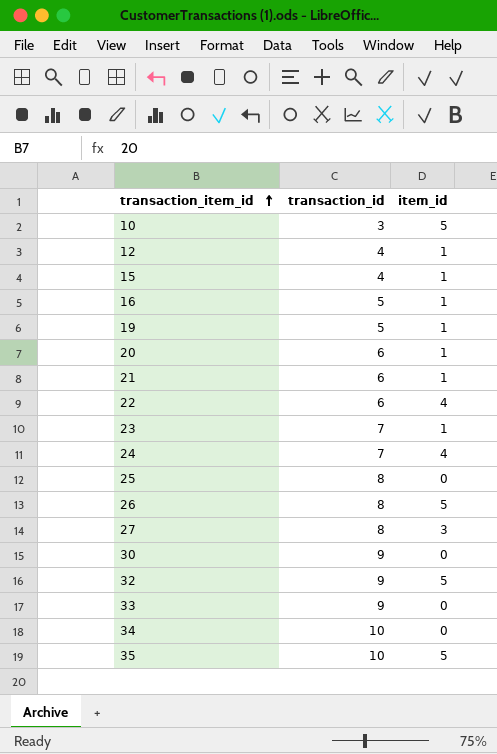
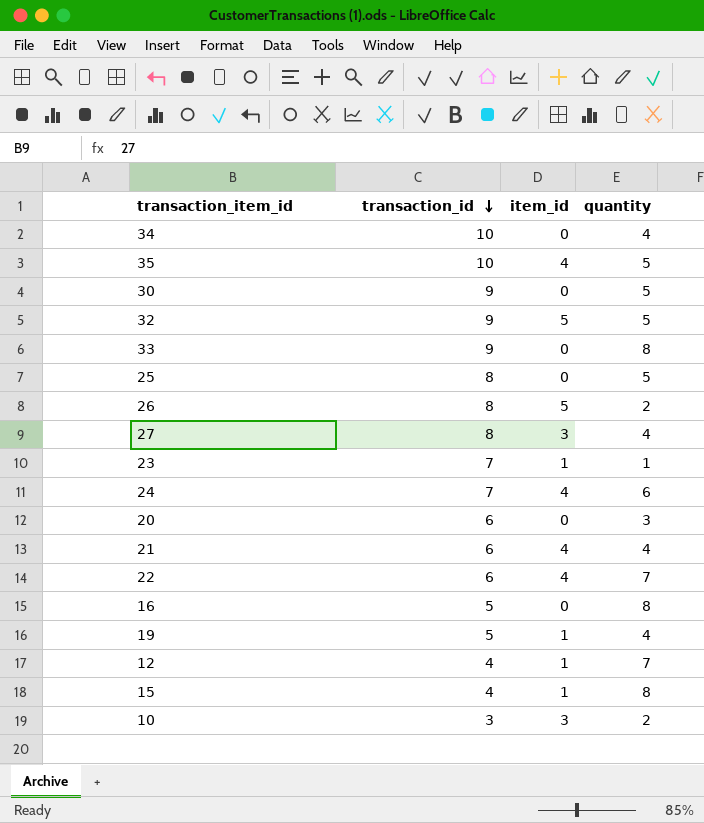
row order: transaction_item_id ascending -> transaction_id descending
column quantity | position: none -> 4
35 | item_id: 5 -> 4
20 | item_id: 1 -> 0
21 | item_id: 1 -> 4
16 | item_id: 1 -> 0
10 | item_id: 5 -> 3

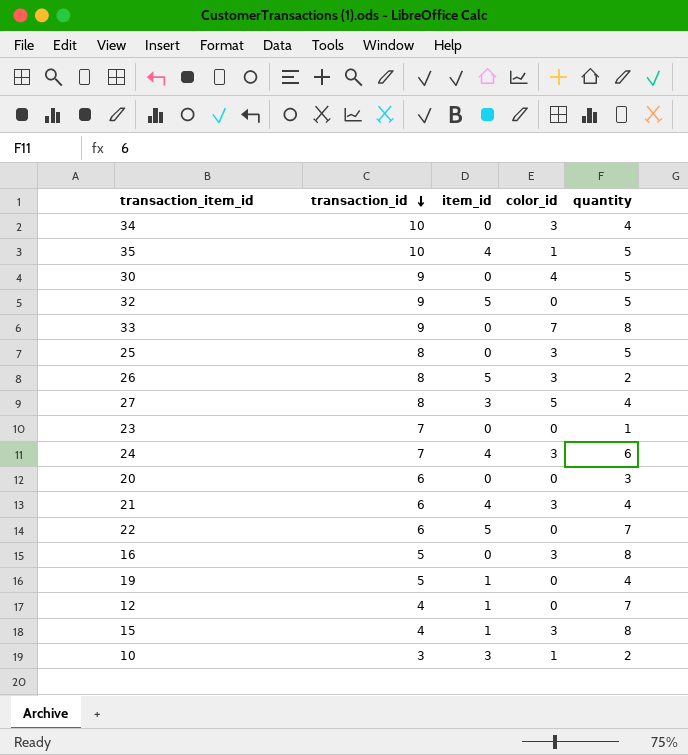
column color_id | position: none -> 4
23 | item_id: 1 -> 0
22 | item_id: 4 -> 5

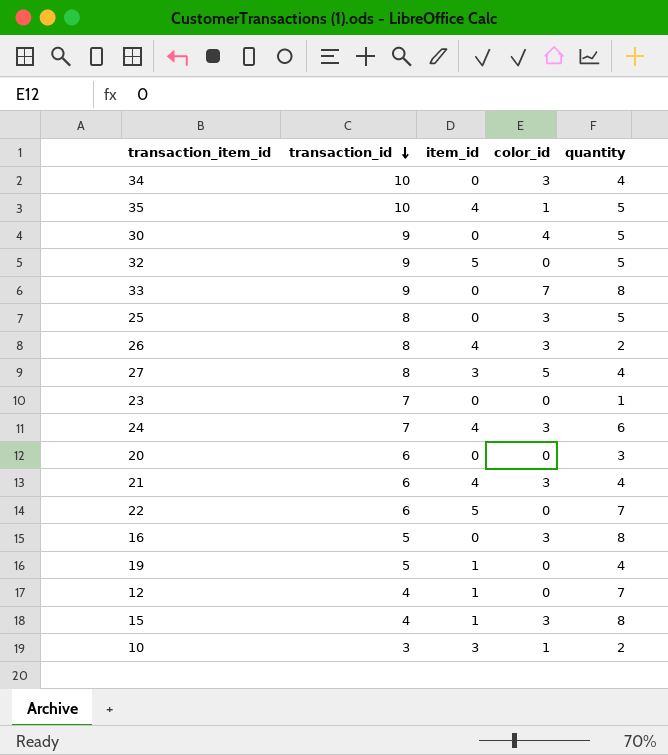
26 | item_id: 5 -> 4

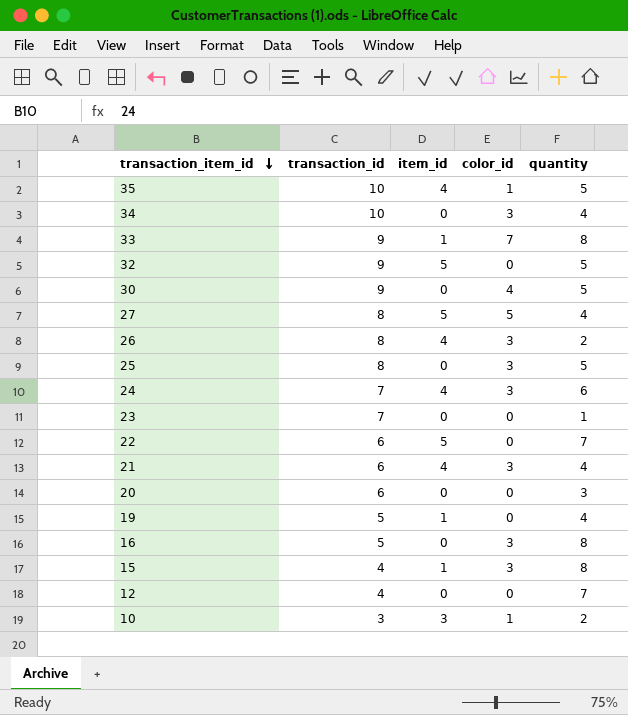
row order: transaction_id descending -> transaction_item_id descending
33 | item_id: 0 -> 1
27 | item_id: 3 -> 5
12 | item_id: 1 -> 0

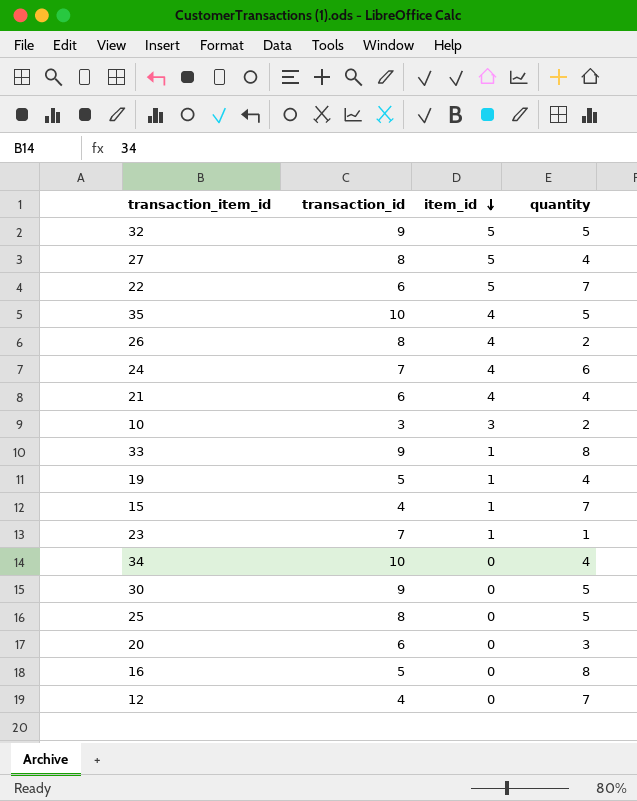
row order: transaction_item_id descending -> item_id descending
column color_id | position: 4 -> none
15 | quantity: 8 -> 7
23 | item_id: 0 -> 1

